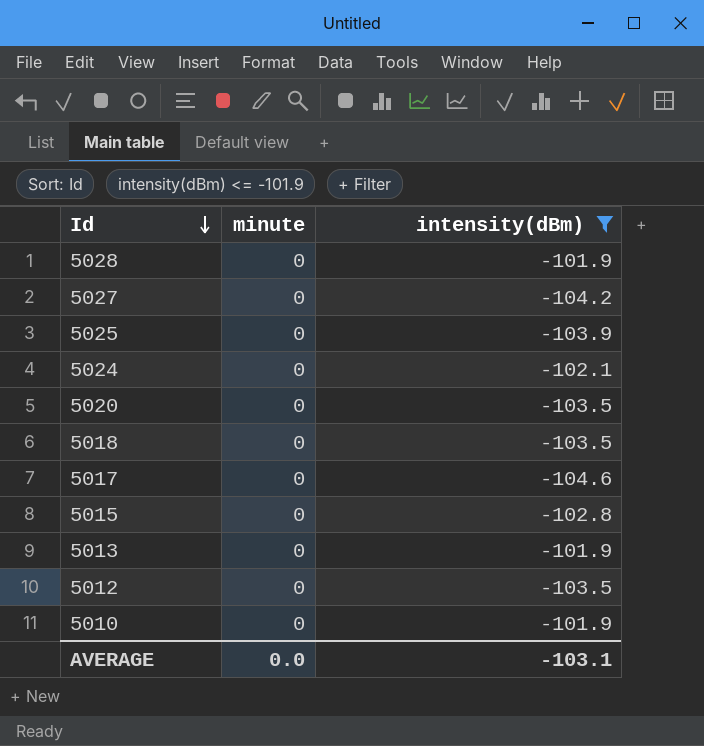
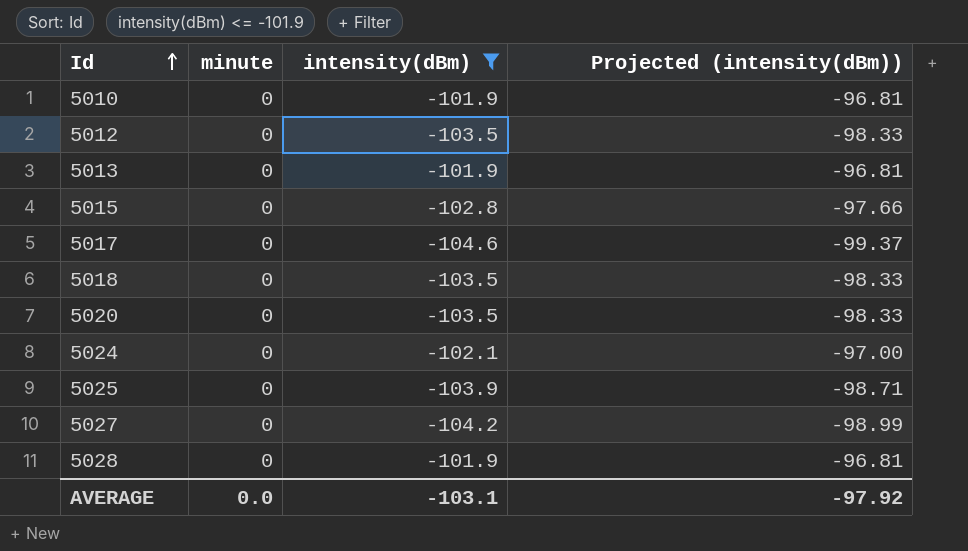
row order: Id descending -> Id ascending
column Projected (intensity(dBm)) | formula: none -> [intensity(dBm)] * 0.95

